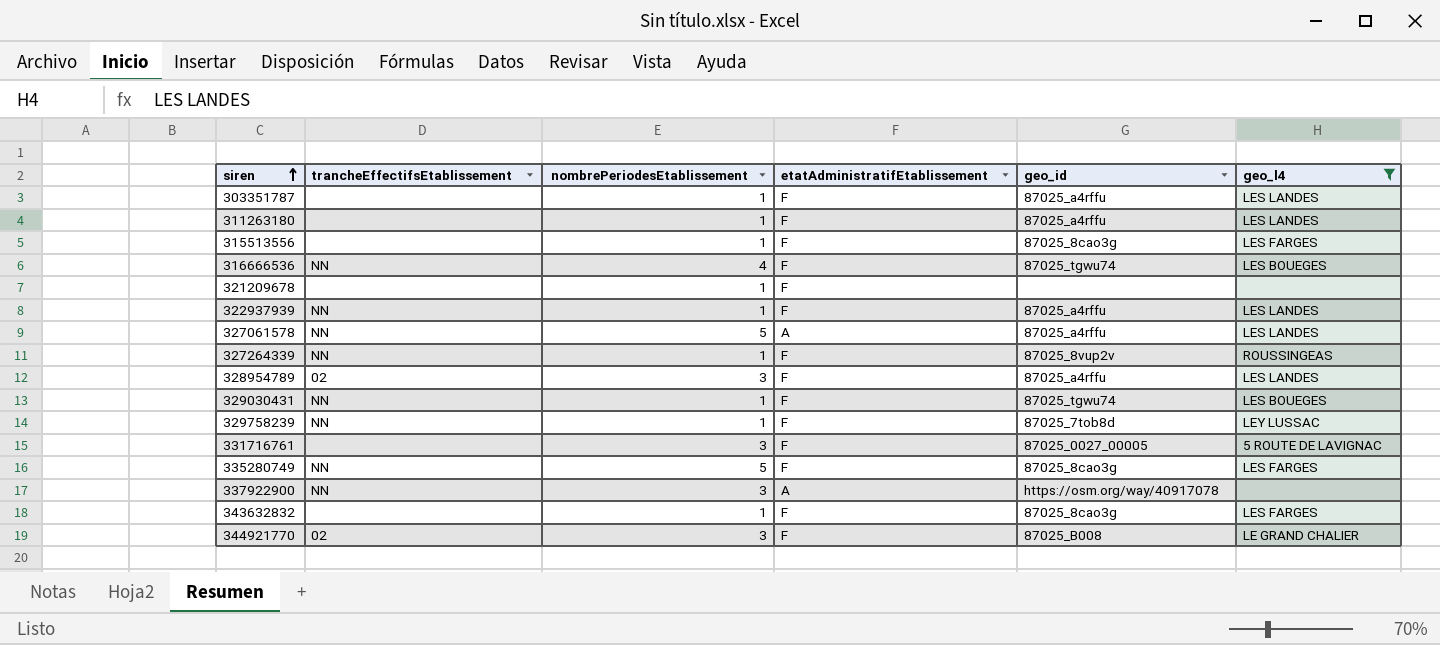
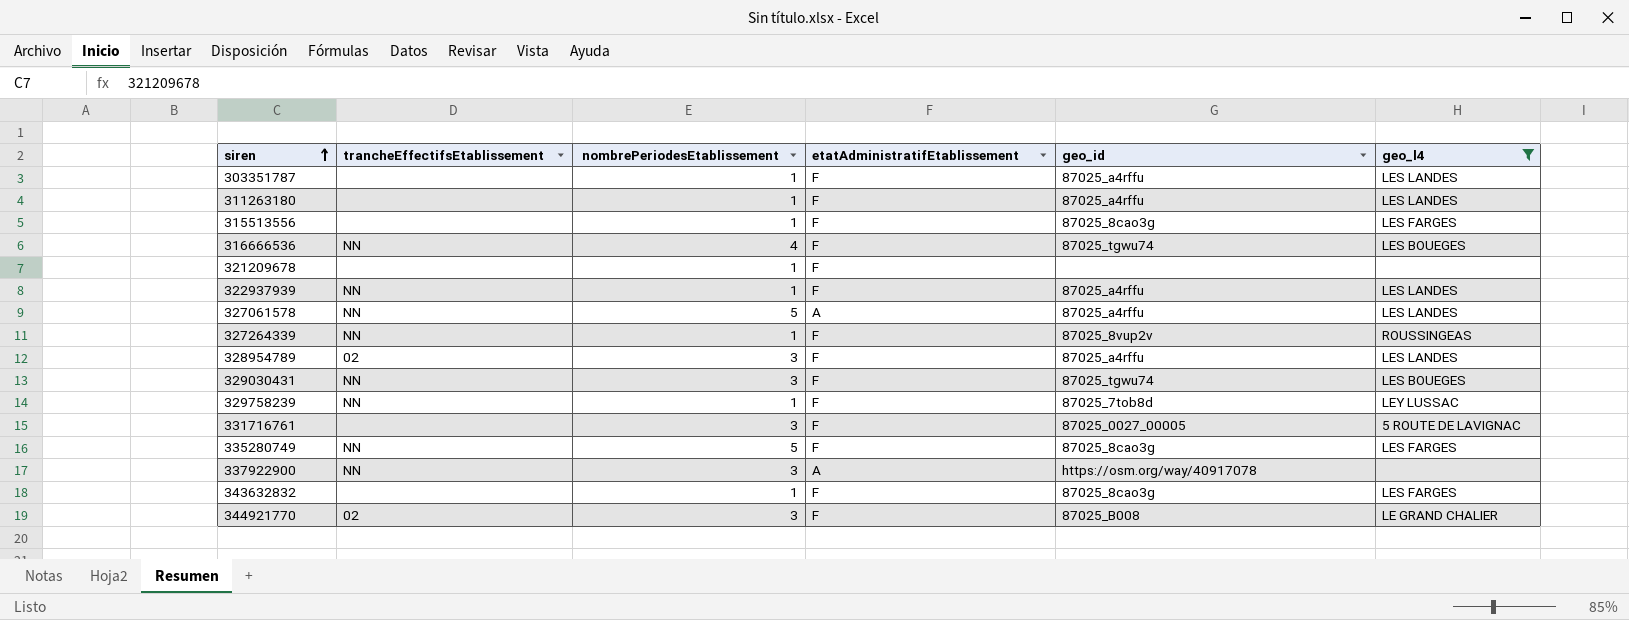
329030431 | nombrePeriodesEtablissement: 1 -> 3

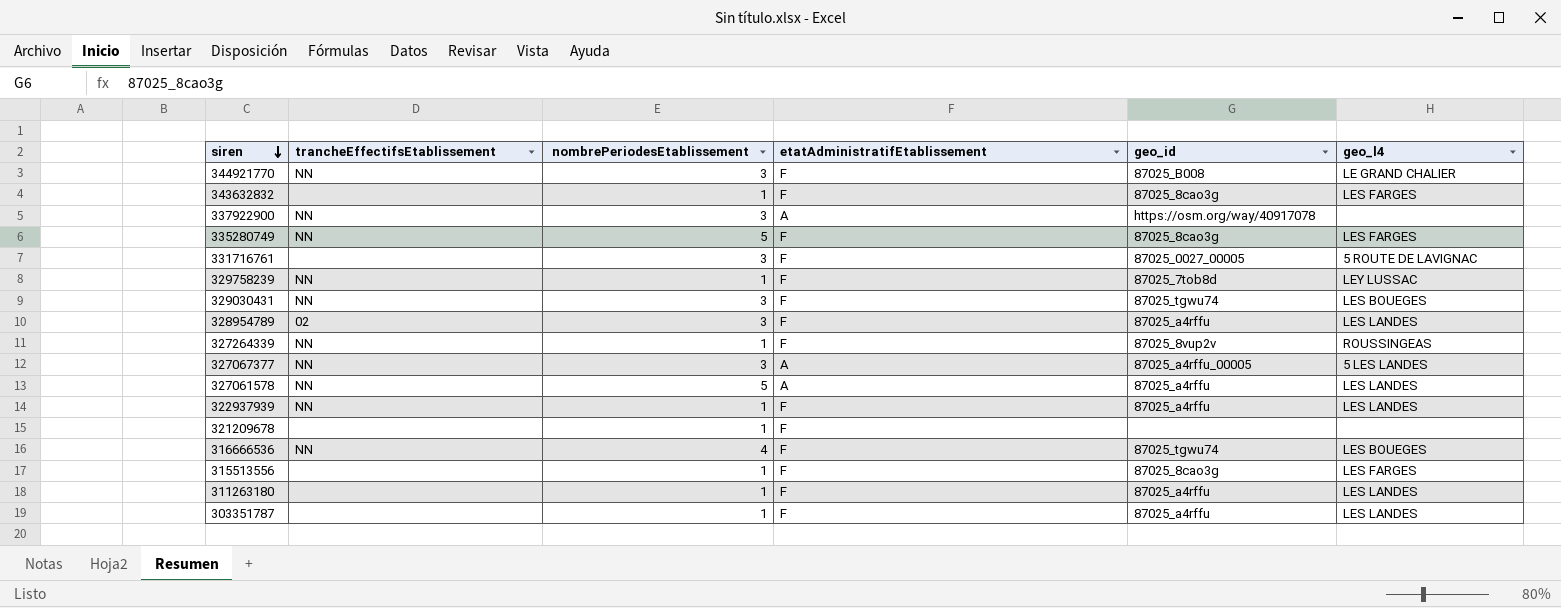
filter: geo_l4 != 5 LES LANDES -> none
row order: siren ascending -> siren descending
344921770 | trancheEffectifsEtablissement: 02 -> NN

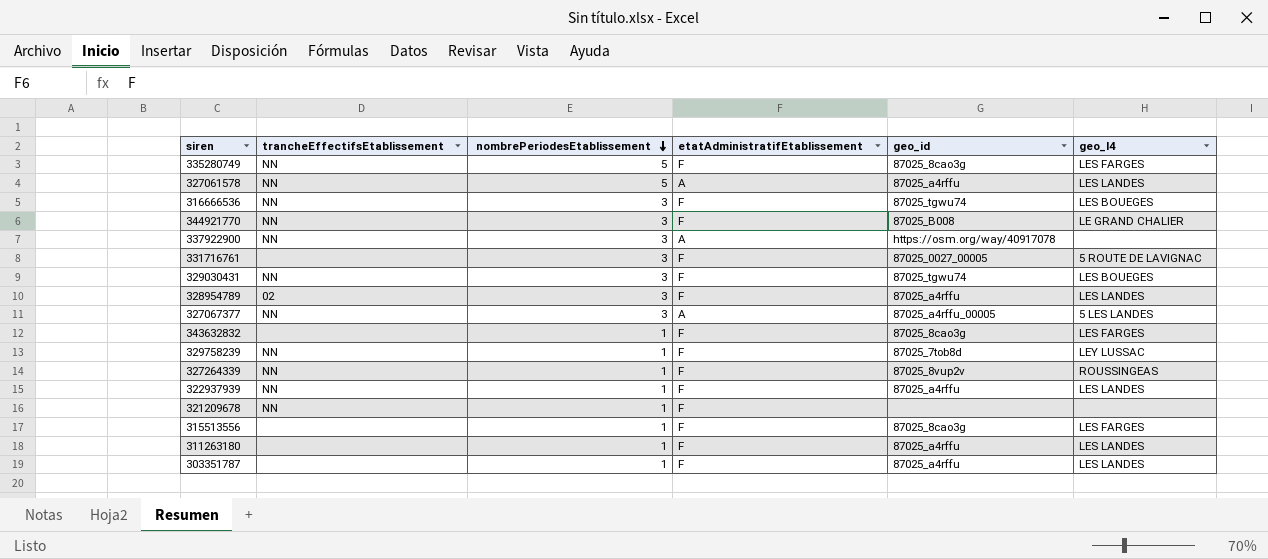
row order: siren descending -> nombrePeriodesEtablissement descending
316666536 | nombrePeriodesEtablissement: 4 -> 3
321209678 | trancheEffectifsEtablissement: none -> NN

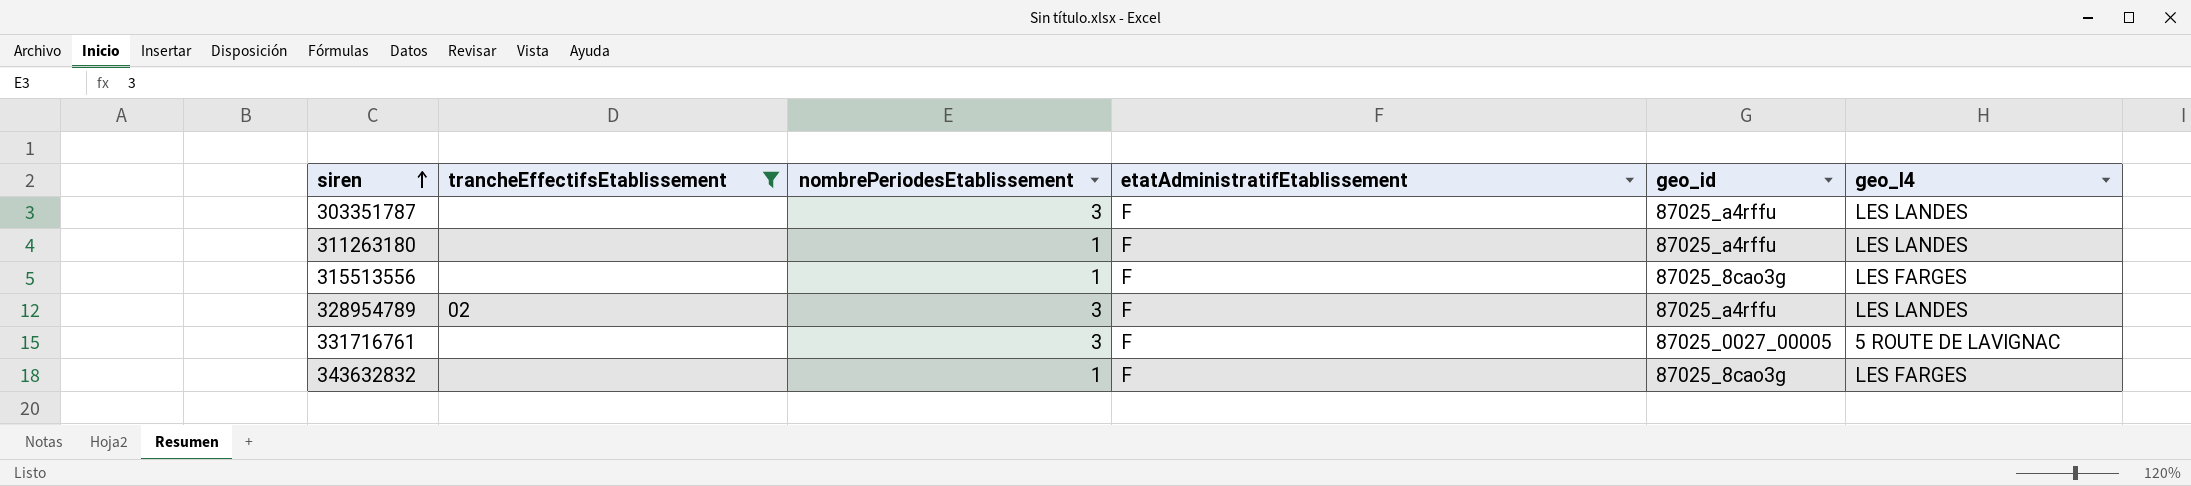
filter: none -> trancheEffectifsEtablissement != NN
row order: nombrePeriodesEtablissement descending -> siren ascending
303351787 | nombrePeriodesEtablissement: 1 -> 3

